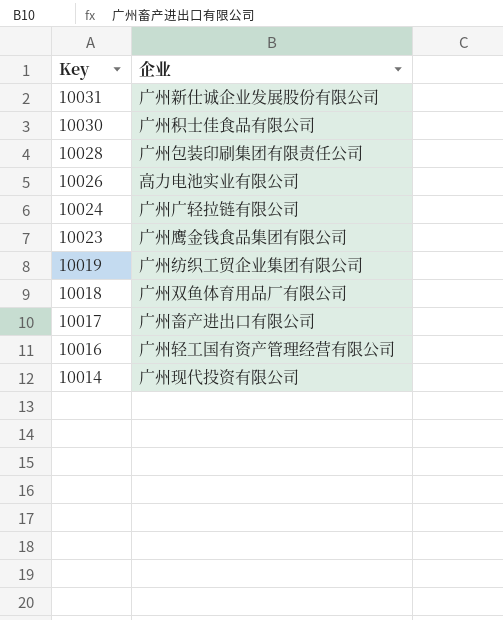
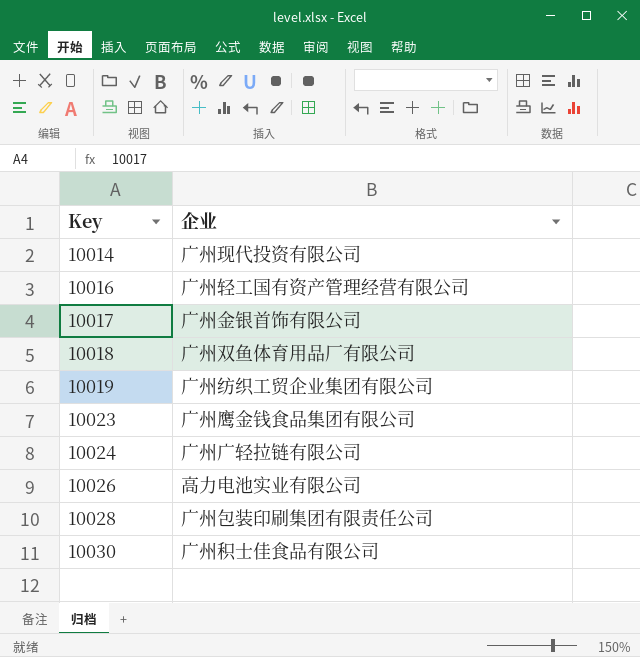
row order: Key descending -> Key ascending
row 10031: 广州新仕诚企业发展股份有限公司 -> none
10017 | 企业: 广州畜产进出口有限公司 -> 广州金银首饰有限公司

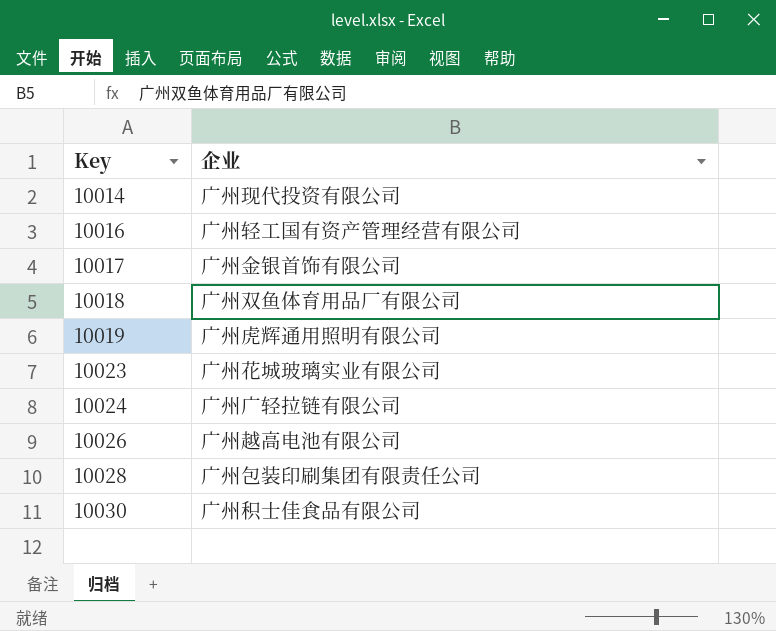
10019 | 企业: 广州纺织工贸企业集团有限公司 -> 广州虎辉通用照明有限公司
10023 | 企业: 广州鹰金钱食品集团有限公司 -> 广州花城玻璃实业有限公司
10026 | 企业: 高力电池实业有限公司 -> 广州越高电池有限公司

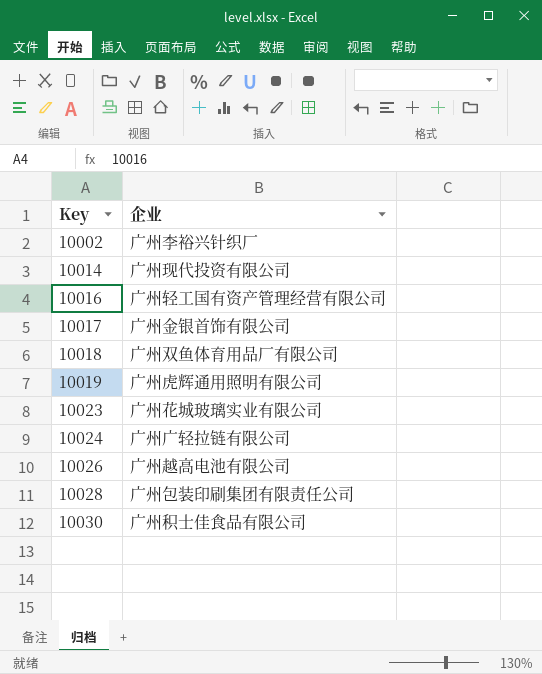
row 10002: none -> 广州李裕兴针织厂

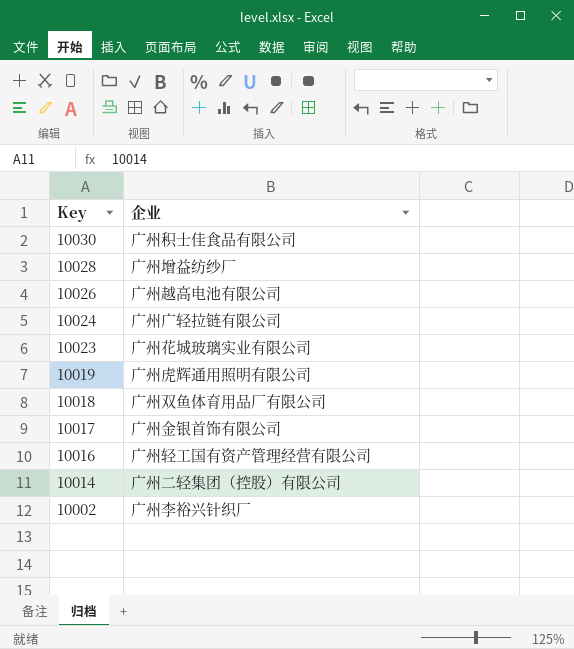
row order: Key ascending -> Key descending
10028 | 企业: 广州包装印刷集团有限责任公司 -> 广州增益纺纱厂
10014 | 企业: 广州现代投资有限公司 -> 广州二轻集团（控股）有限公司

